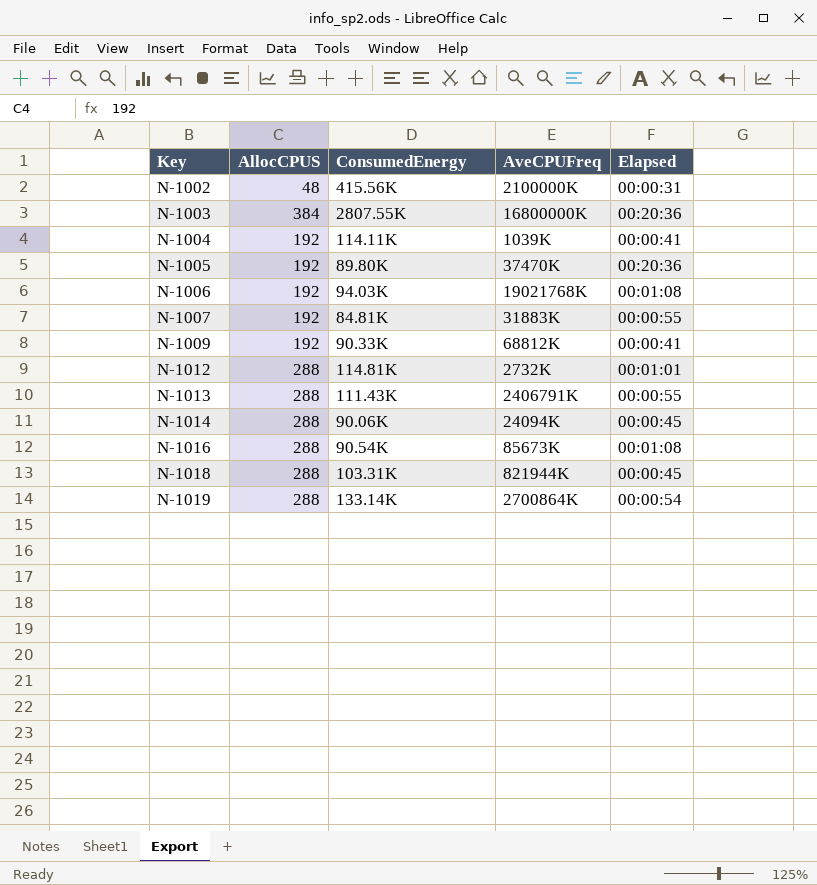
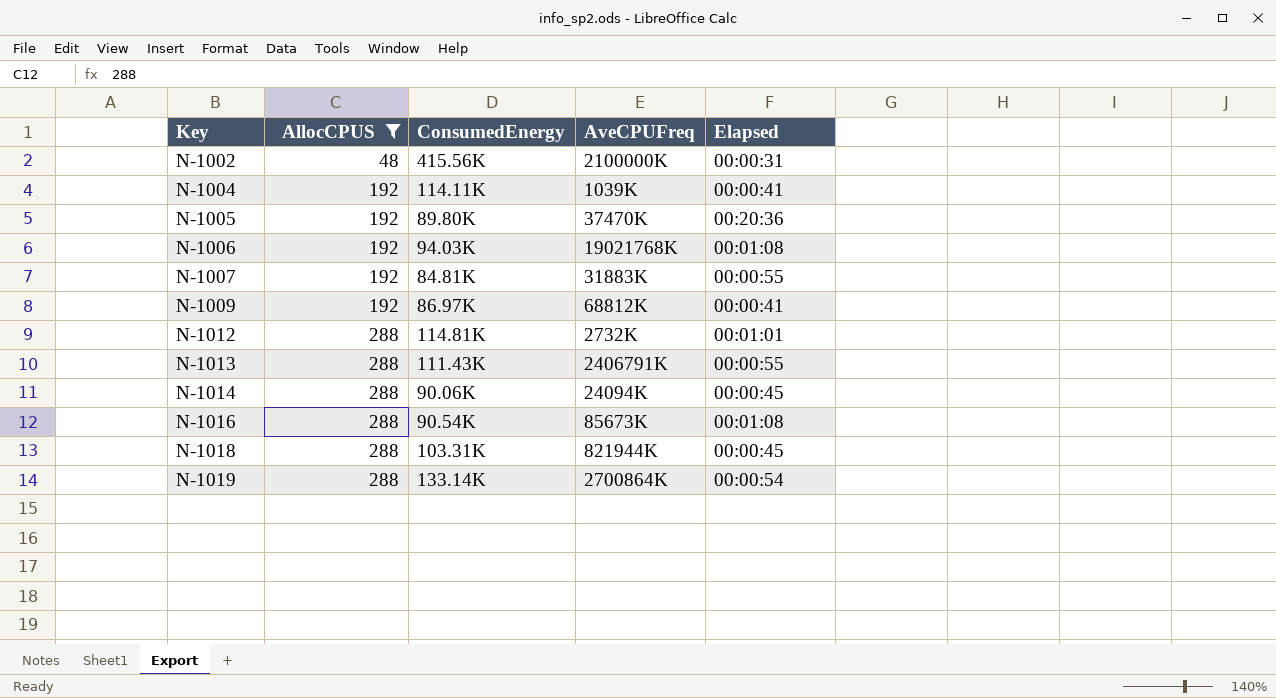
filter: none -> AllocCPUS != 384
N-1009 | ConsumedEnergy: 90.33K -> 86.97K

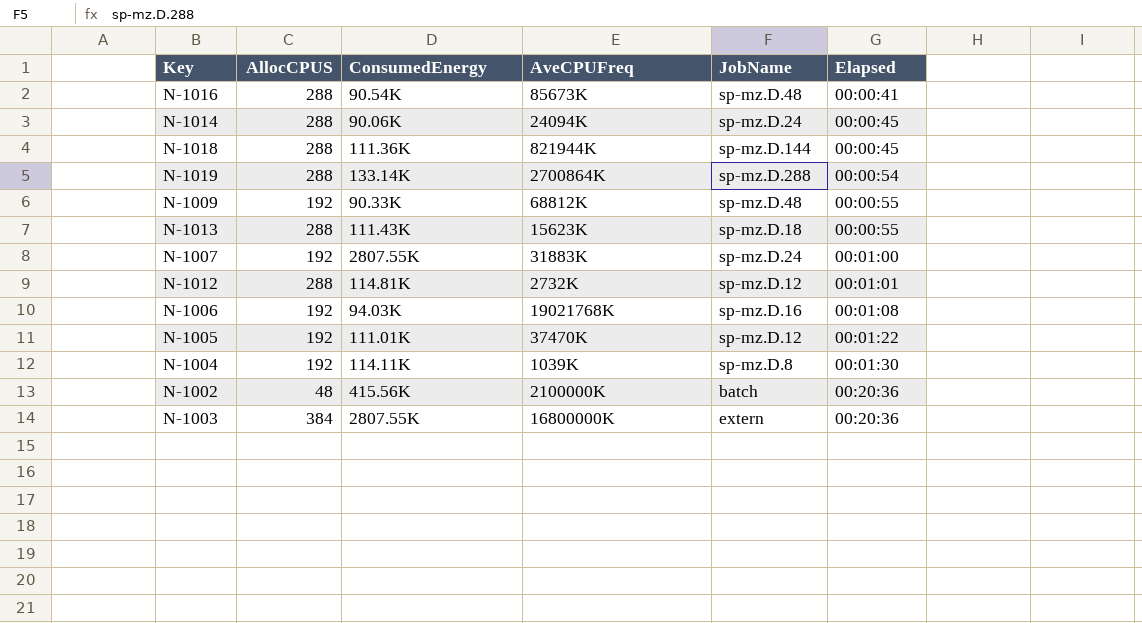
filter: AllocCPUS != 384 -> none
row order: Key ascending -> Elapsed ascending
column JobName | position: none -> 5
N-1016 | Elapsed: 00:01:08 -> 00:00:41
N-1018 | ConsumedEnergy: 103.31K -> 111.36K
N-1009 | ConsumedEnergy: 86.97K -> 90.33K
N-1009 | Elapsed: 00:00:41 -> 00:00:55
N-1013 | AveCPUFreq: 2406791K -> 15623K
N-1007 | ConsumedEnergy: 84.81K -> 2807.55K
N-1007 | Elapsed: 00:00:55 -> 00:01:00
N-1005 | ConsumedEnergy: 89.80K -> 111.01K
N-1005 | Elapsed: 00:20:36 -> 00:01:22
N-1004 | Elapsed: 00:00:41 -> 00:01:30
N-1002 | Elapsed: 00:00:31 -> 00:20:36

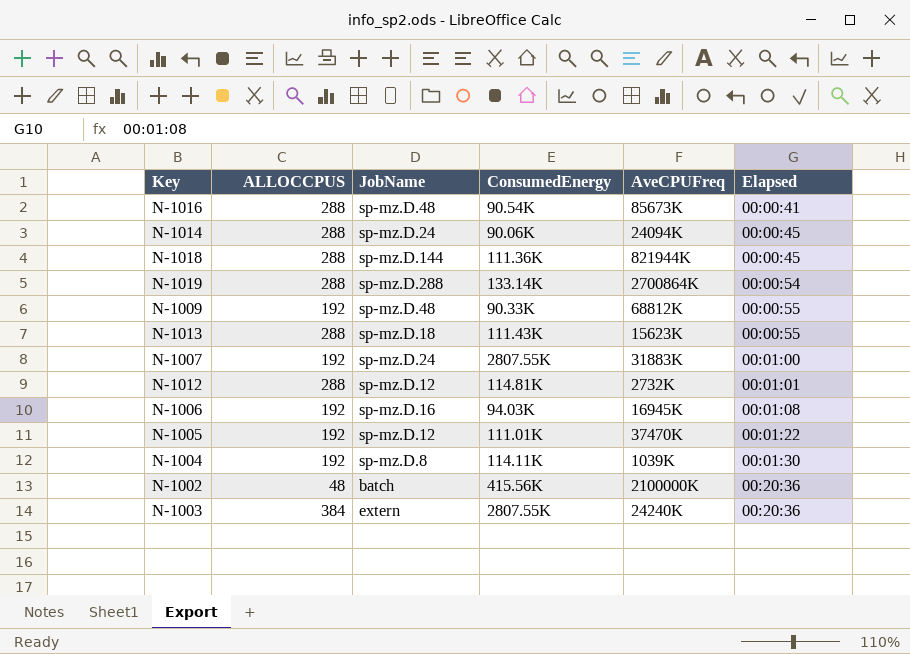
column name: AllocCPUS -> ALLOCCPUS
column JobName | position: 5 -> 3
N-1006 | AveCPUFreq: 19021768K -> 16945K
N-1003 | AveCPUFreq: 16800000K -> 24240K

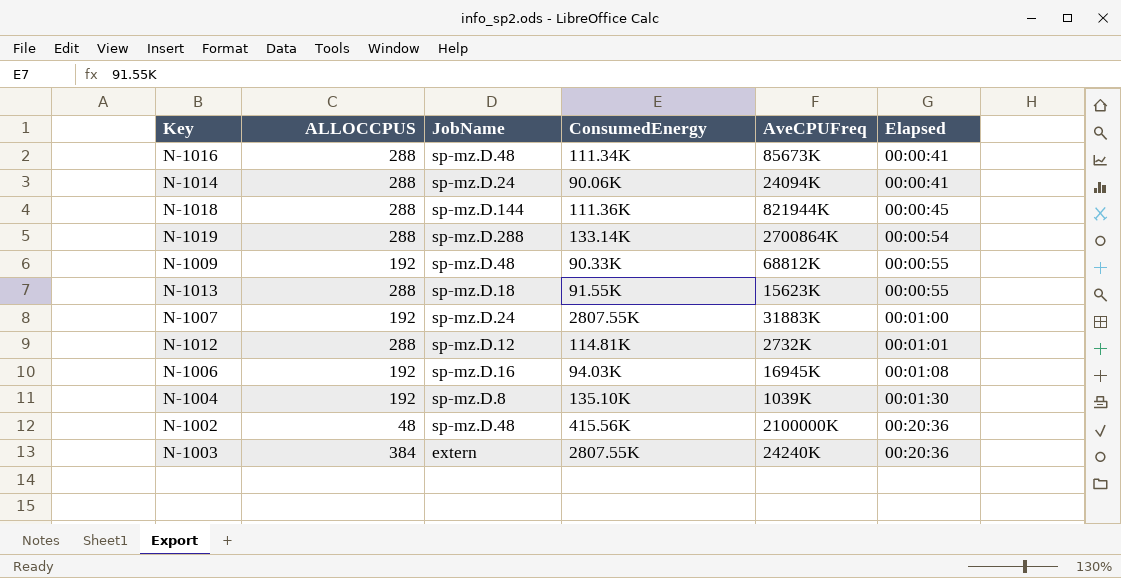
row N-1005: 192 | sp-mz.D.12 | 111.01K | 37470K | 00:01:22 -> none
N-1016 | ConsumedEnergy: 90.54K -> 111.34K
N-1014 | Elapsed: 00:00:45 -> 00:00:41
N-1013 | ConsumedEnergy: 111.43K -> 91.55K
N-1004 | ConsumedEnergy: 114.11K -> 135.10K
N-1002 | JobName: batch -> sp-mz.D.48

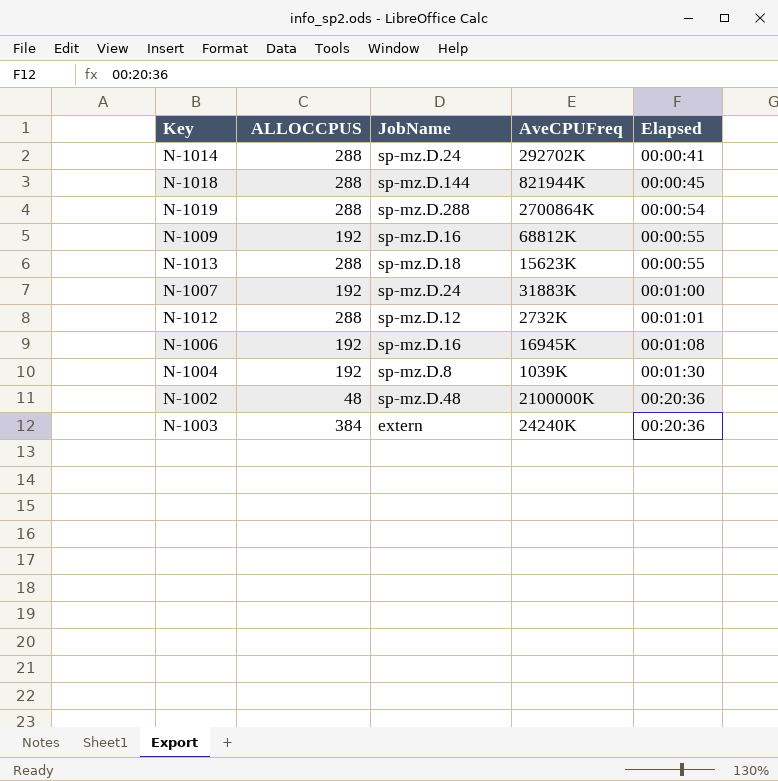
column ConsumedEnergy | position: 4 -> none
row N-1016: 288 | sp-mz.D.48 | 111.34K | 85673K | 00:00:41 -> none
N-1014 | AveCPUFreq: 24094K -> 292702K
N-1009 | JobName: sp-mz.D.48 -> sp-mz.D.16

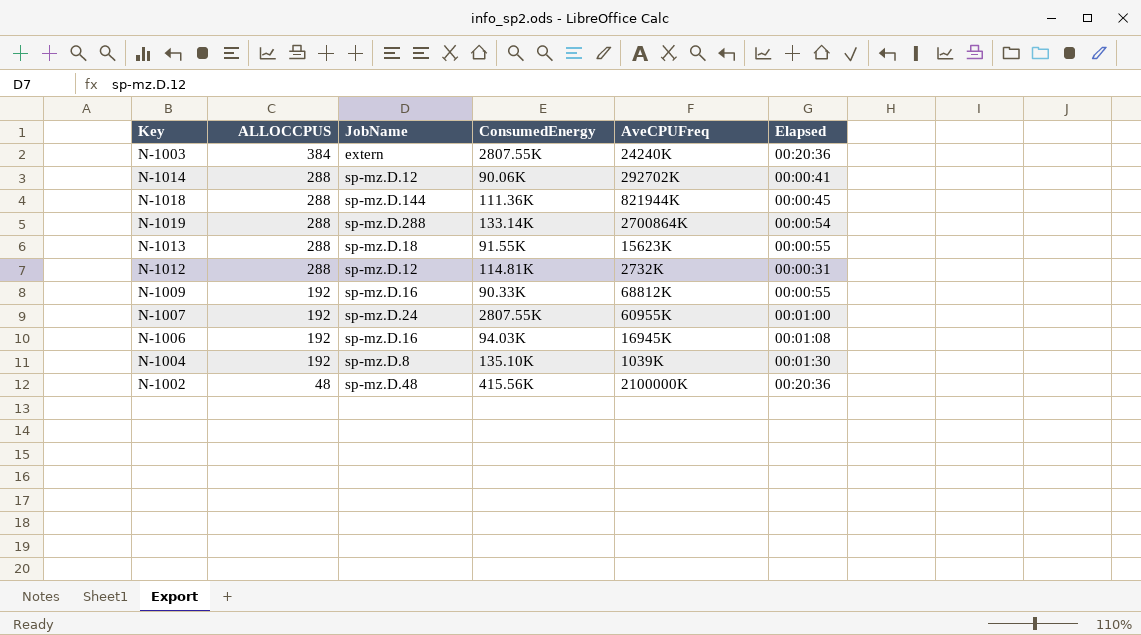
row order: Elapsed ascending -> ALLOCCPUS descending
column ConsumedEnergy | position: none -> 4
N-1014 | JobName: sp-mz.D.24 -> sp-mz.D.12
N-1012 | Elapsed: 00:01:01 -> 00:00:31
N-1007 | AveCPUFreq: 31883K -> 60955K

